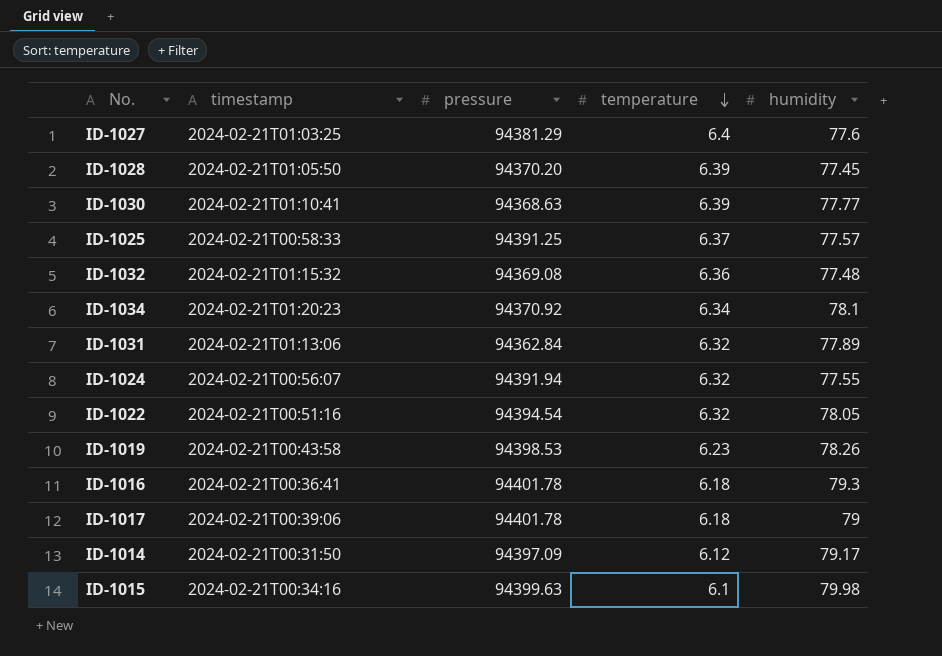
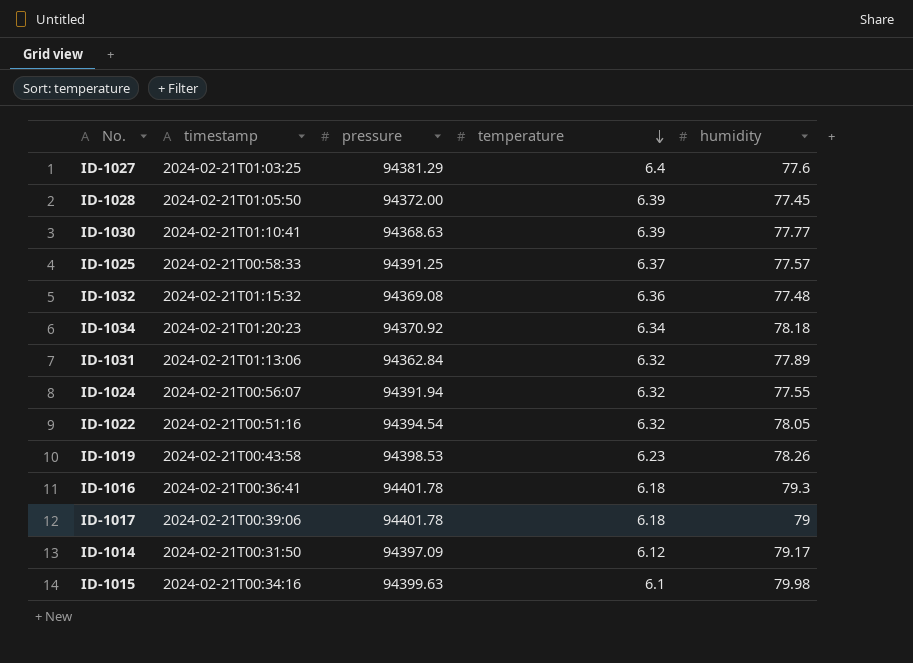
ID-1028 | pressure: 94370.20 -> 94372.00
ID-1034 | humidity: 78.1 -> 78.18

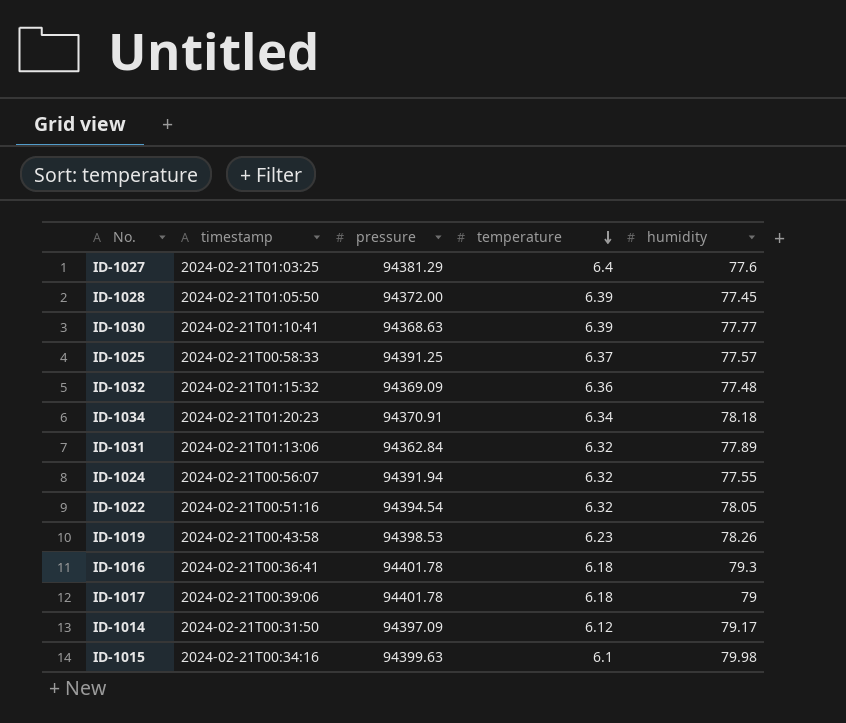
ID-1032 | pressure: 94369.08 -> 94369.09
ID-1034 | pressure: 94370.92 -> 94370.91

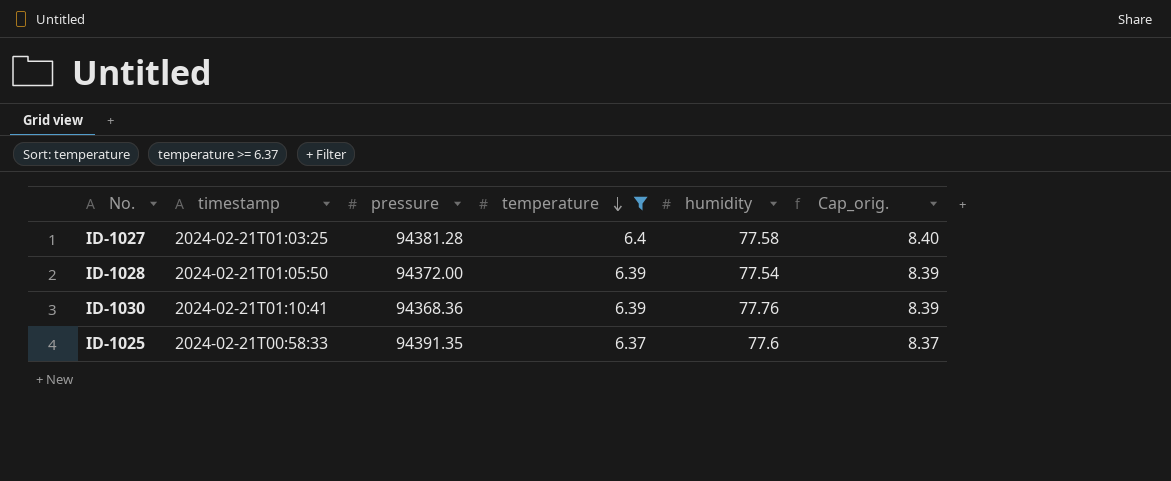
filter: none -> temperature >= 6.37
column Cap_orig. | formula: none -> [temperature] + 2
ID-1027 | pressure: 94381.29 -> 94381.28
ID-1027 | humidity: 77.6 -> 77.58
ID-1028 | humidity: 77.45 -> 77.54
ID-1030 | pressure: 94368.63 -> 94368.36
ID-1030 | humidity: 77.77 -> 77.76
ID-1025 | pressure: 94391.25 -> 94391.35
ID-1025 | humidity: 77.57 -> 77.6

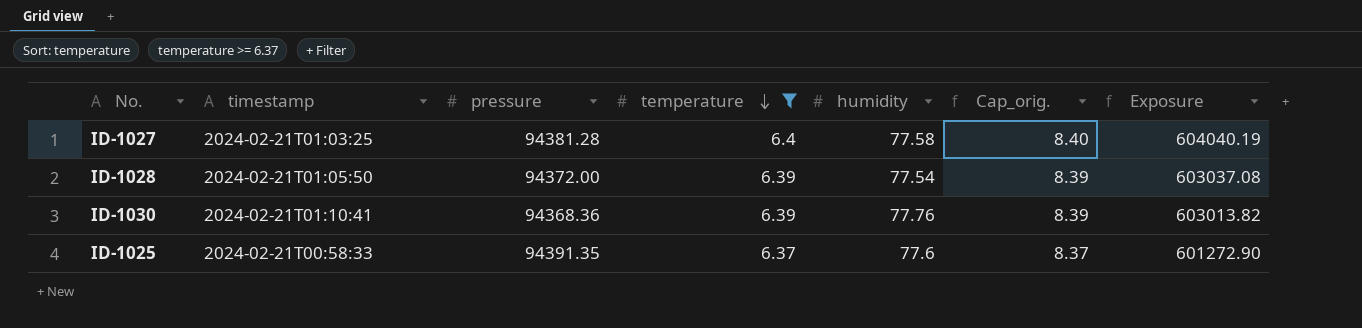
column Exposure | formula: none -> [pressure] * [temperature]

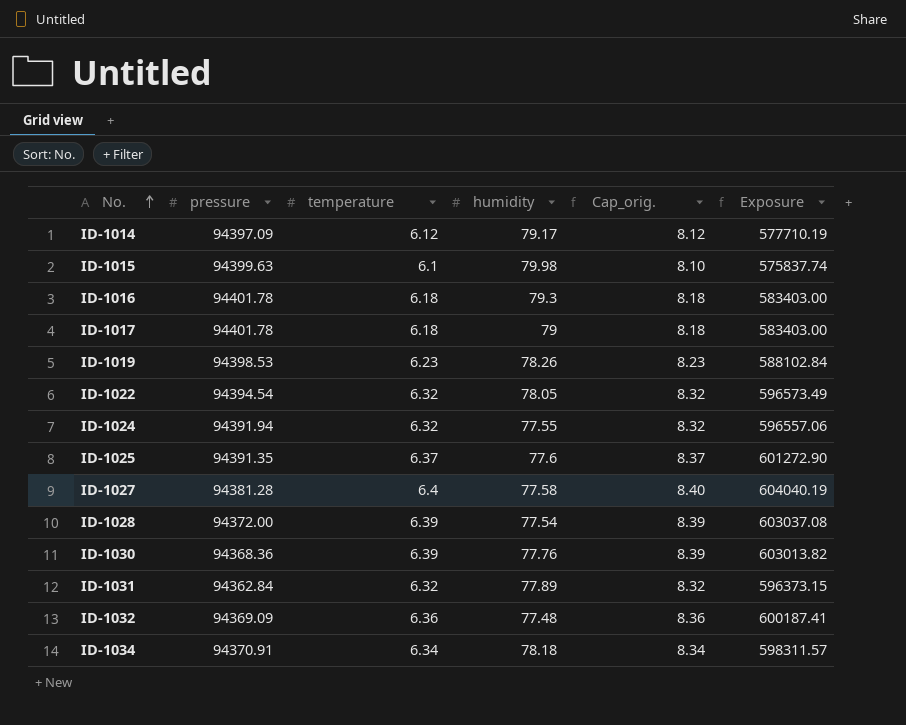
filter: temperature >= 6.37 -> none
row order: temperature descending -> No. ascending
column timestamp | position: 2 -> none

